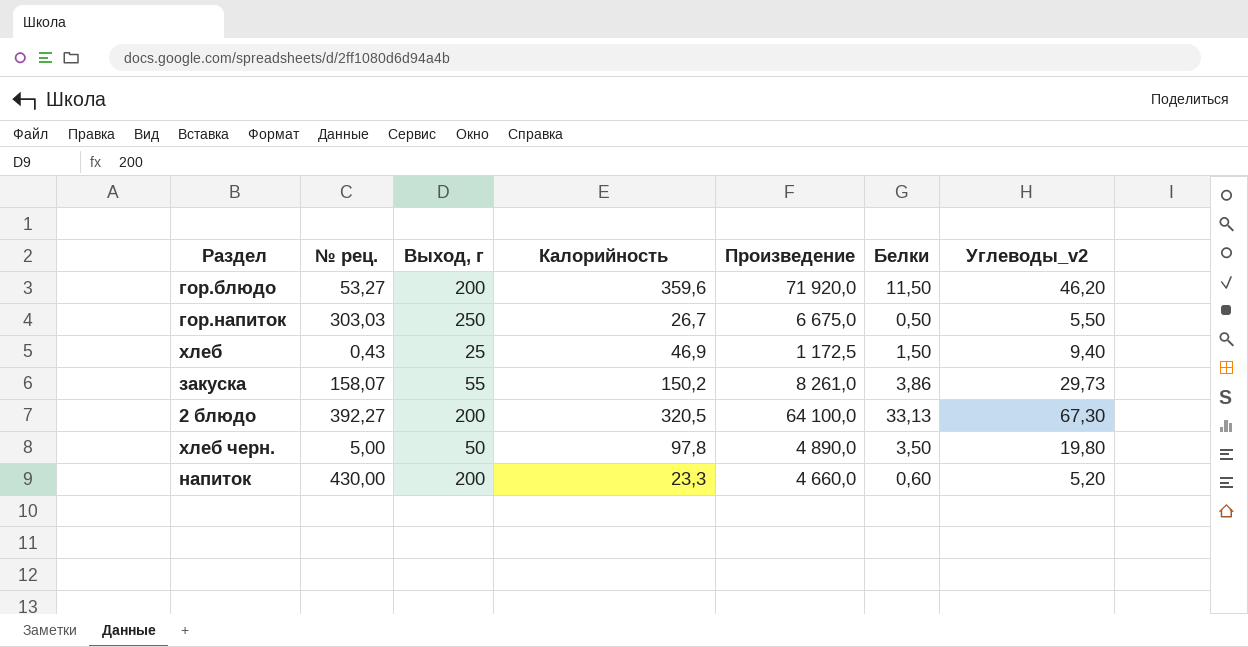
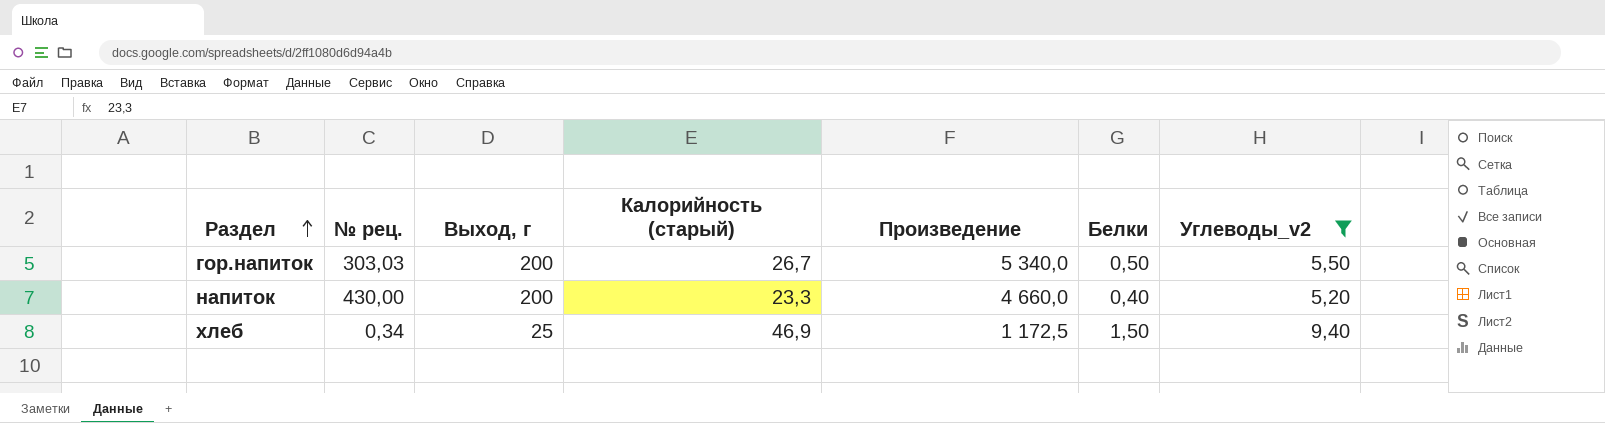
filter: none -> Углеводы_v2 <= 9,40
row order: none -> Раздел ascending
column name: Калорийность -> Калорийность (старый)
гор.напиток | Выход, г: 250 -> 200
гор.напиток | Произведение: 6 675,0 -> 5 340,0
напиток | Белки: 0,60 -> 0,40
хлеб | № рец.: 0,43 -> 0,34

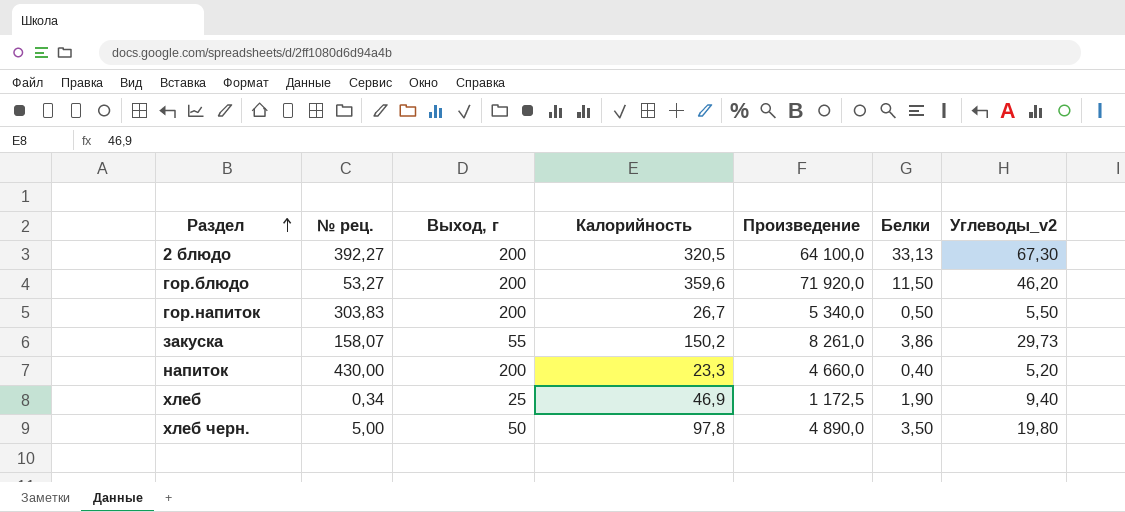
filter: Углеводы_v2 <= 9,40 -> none
column name: Калорийность (старый) -> Калорийность
гор.напиток | № рец.: 303,03 -> 303,83
хлеб | Белки: 1,50 -> 1,90

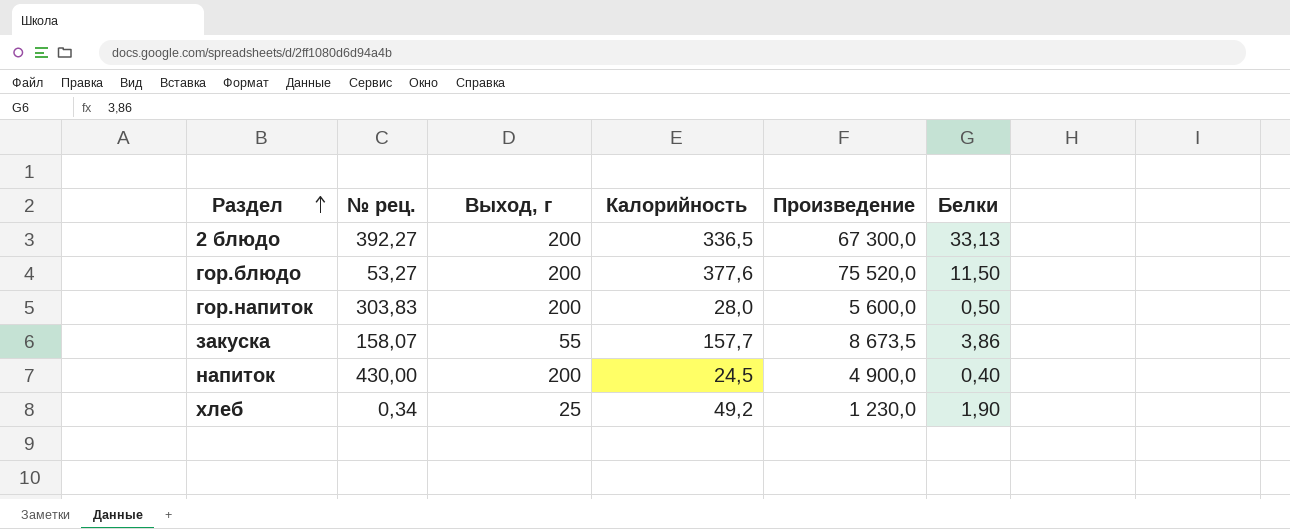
column Углеводы_v2 | position: 7 -> none
row хлеб черн.: 5,00 | 50 | 97,8 | 4 890,0 | 3,50 | 19,80 -> none
2 блюдо | Калорийность: 320,5 -> 336,5
2 блюдо | Произведение: 64 100,0 -> 67 300,0
гор.блюдо | Калорийность: 359,6 -> 377,6
гор.блюдо | Произведение: 71 920,0 -> 75 520,0
гор.напиток | Калорийность: 26,7 -> 28,0
гор.напиток | Произведение: 5 340,0 -> 5 600,0
закуска | Калорийность: 150,2 -> 157,7
закуска | Произведение: 8 261,0 -> 8 673,5
напиток | Калорийность: 23,3 -> 24,5
напиток | Произведение: 4 660,0 -> 4 900,0
хлеб | Калорийность: 46,9 -> 49,2
хлеб | Произведение: 1 172,5 -> 1 230,0

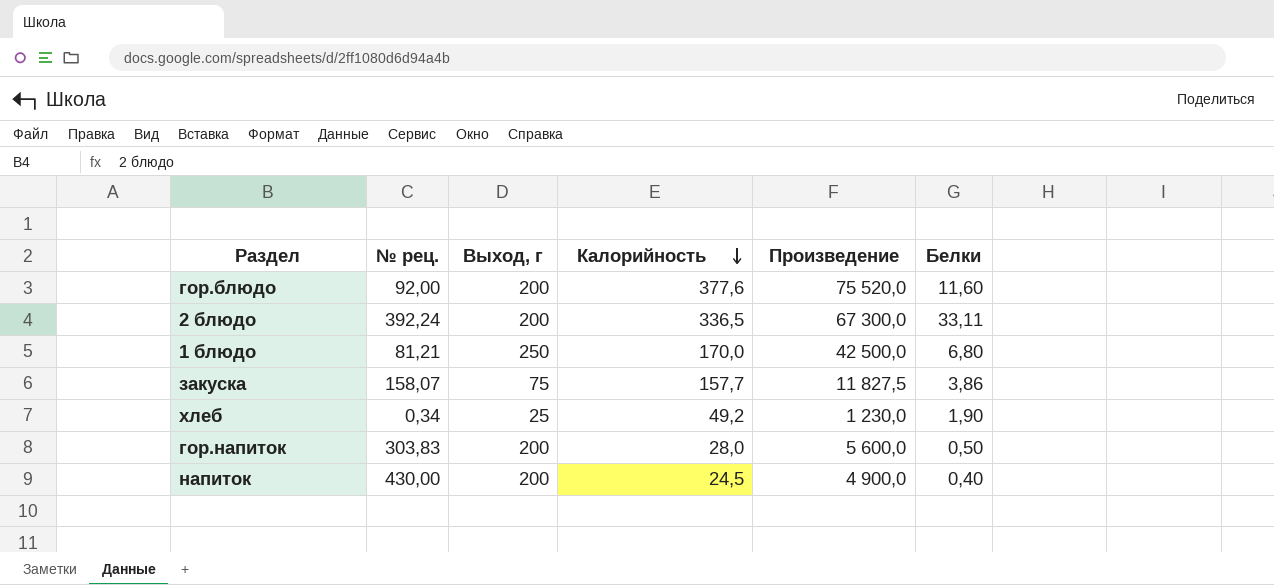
row order: Раздел ascending -> Калорийность descending
гор.блюдо | № рец.: 53,27 -> 92,00
гор.блюдо | Белки: 11,50 -> 11,60
2 блюдо | № рец.: 392,27 -> 392,24
2 блюдо | Белки: 33,13 -> 33,11
row 1 блюдо: none -> 81,21 | 250 | 170,0 | 42 500,0 | 6,80
закуска | Выход, г: 55 -> 75
закуска | Произведение: 8 673,5 -> 11 827,5

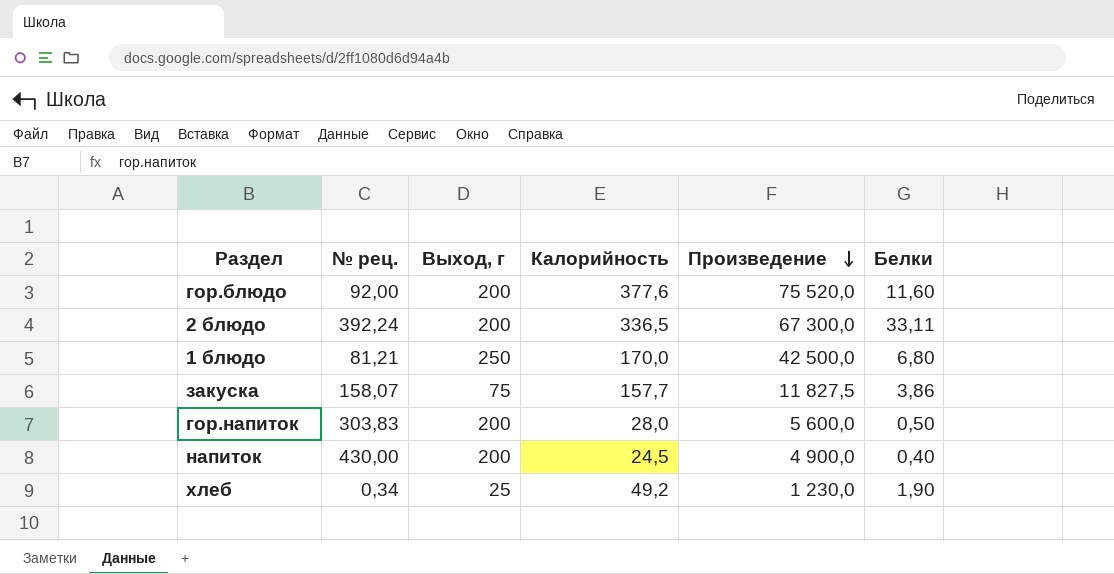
row order: Калорийность descending -> Произведение descending

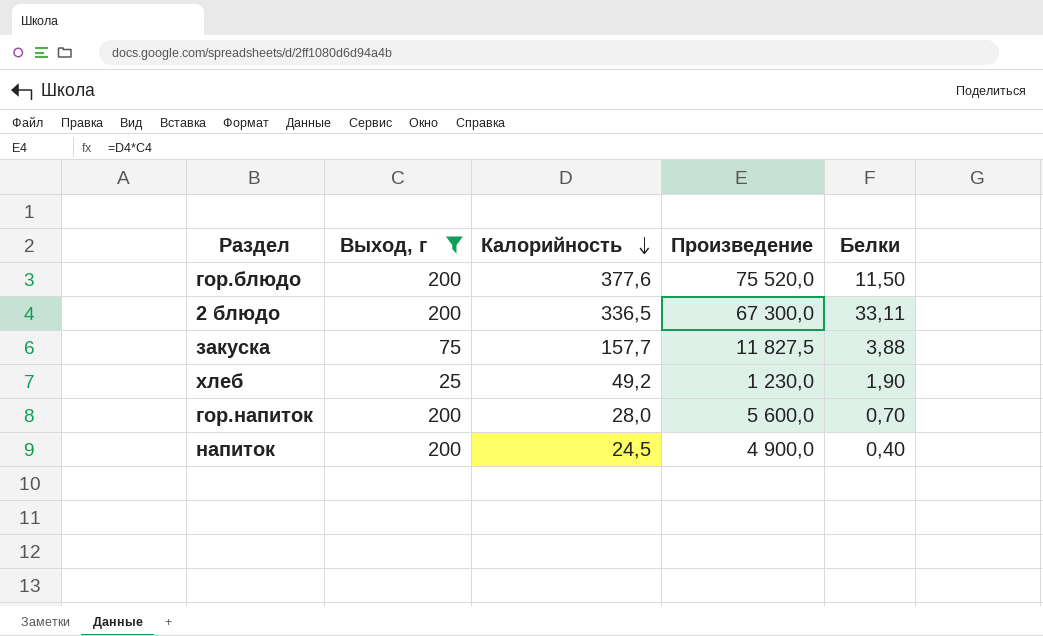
filter: none -> Выход, г != 250
row order: Произведение descending -> Калорийность descending
column № рец. | position: 2 -> none
гор.блюдо | Белки: 11,60 -> 11,50
закуска | Белки: 3,86 -> 3,88
гор.напиток | Белки: 0,50 -> 0,70

